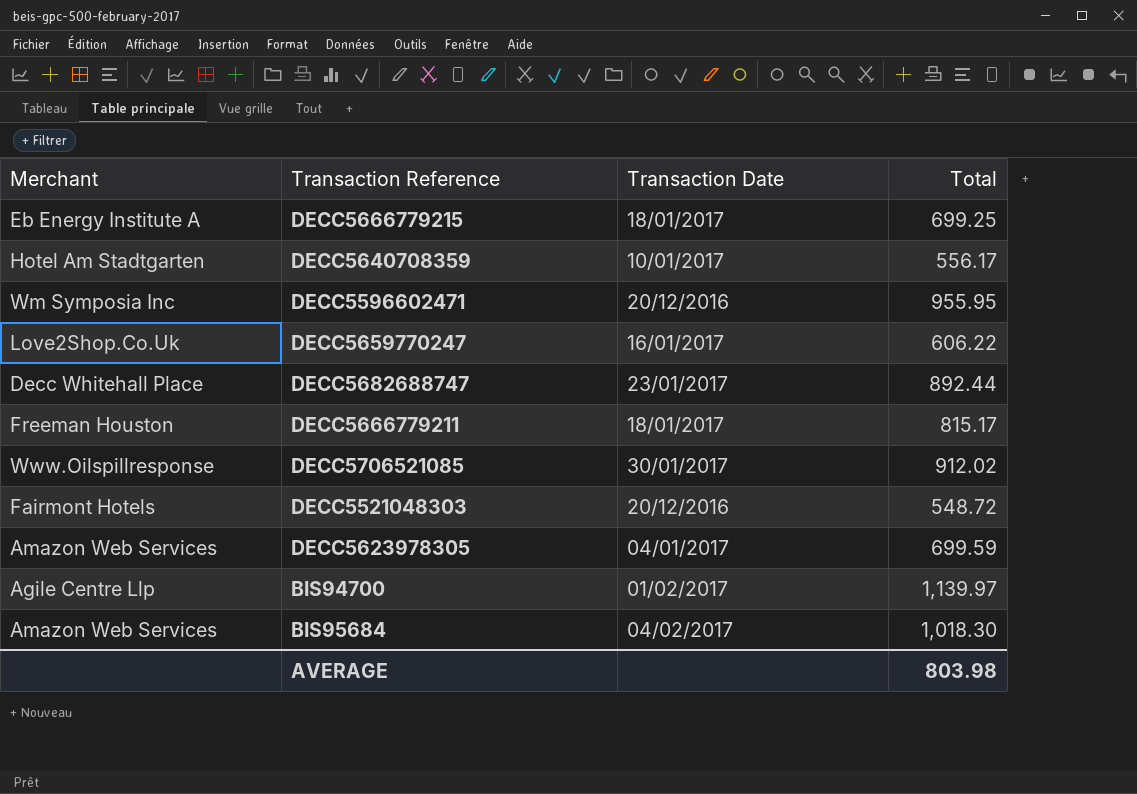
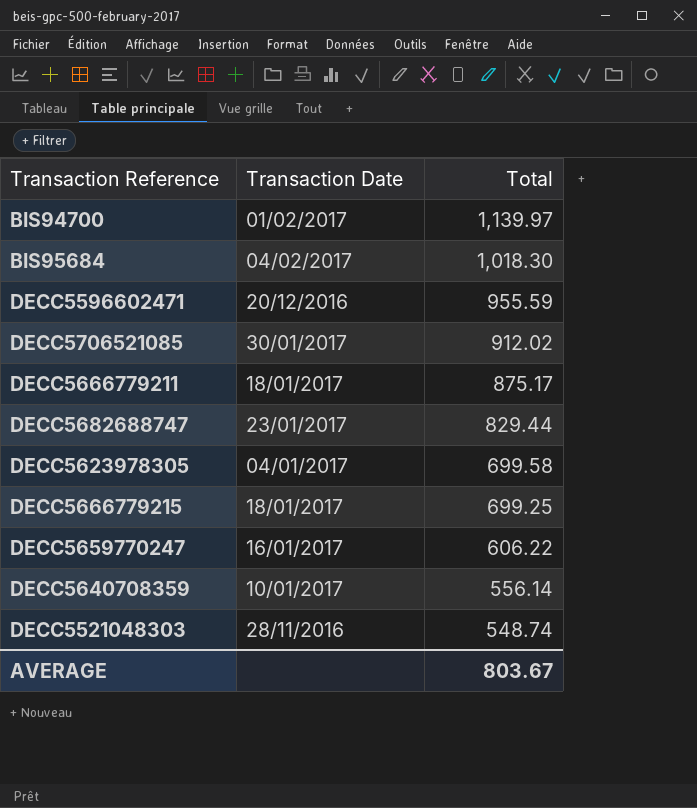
row order: none -> Total descending
column Merchant | position: 1 -> none
DECC5596602471 | Total: 955.95 -> 955.59
DECC5666779211 | Total: 815.17 -> 875.17
DECC5682688747 | Total: 892.44 -> 829.44
DECC5623978305 | Total: 699.59 -> 699.58
DECC5640708359 | Total: 556.17 -> 556.14
DECC5521048303 | Transaction Date: 20/12/2016 -> 28/11/2016
DECC5521048303 | Total: 548.72 -> 548.74
AVERAGE | Total: 803.98 -> 803.67

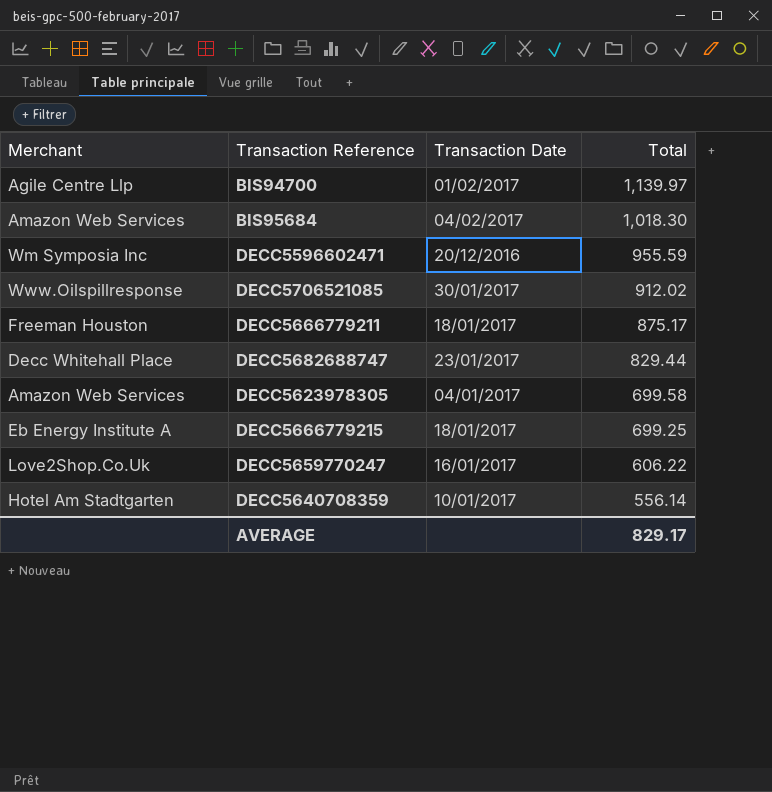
column Merchant | position: none -> 1
row DECC5521048303: 28/11/2016 | 548.74 -> none
AVERAGE | Total: 803.67 -> 829.17

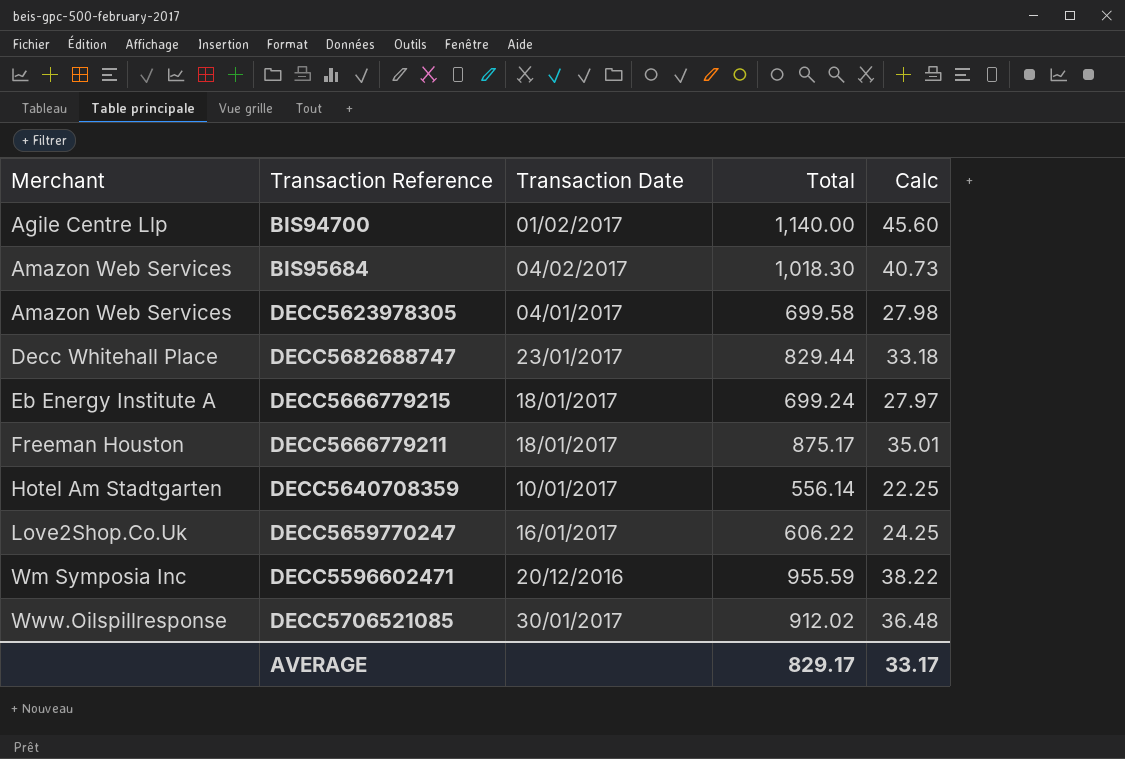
row order: Total descending -> Merchant ascending
column Calc | formula: none -> [Total] * 0.04
BIS94700 | Total: 1,139.97 -> 1,140.00
DECC5666779215 | Total: 699.25 -> 699.24

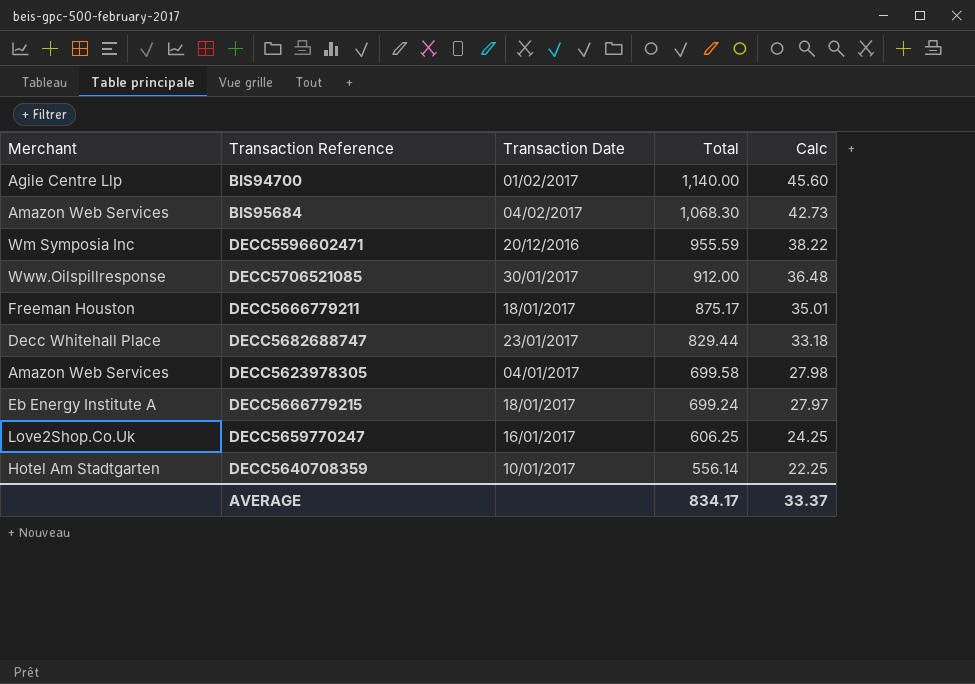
row order: Merchant ascending -> Total descending
BIS95684 | Total: 1,018.30 -> 1,068.30
BIS95684 | Calc: 40.73 -> 42.73
DECC5706521085 | Total: 912.02 -> 912.00
DECC5659770247 | Total: 606.22 -> 606.25
AVERAGE | Total: 829.17 -> 834.17
AVERAGE | Calc: 33.17 -> 33.37

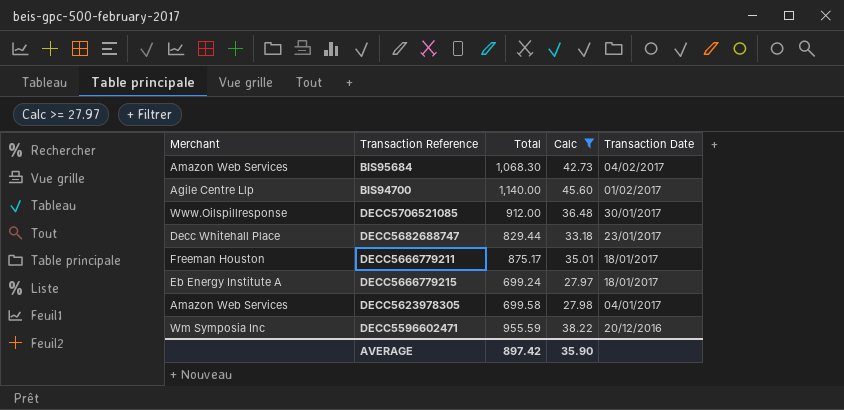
filter: none -> Calc >= 27.97
row order: Total descending -> Transaction Date descending
column Transaction Date | position: 3 -> 5
AVERAGE | Total: 834.17 -> 897.42
AVERAGE | Calc: 33.37 -> 35.90

